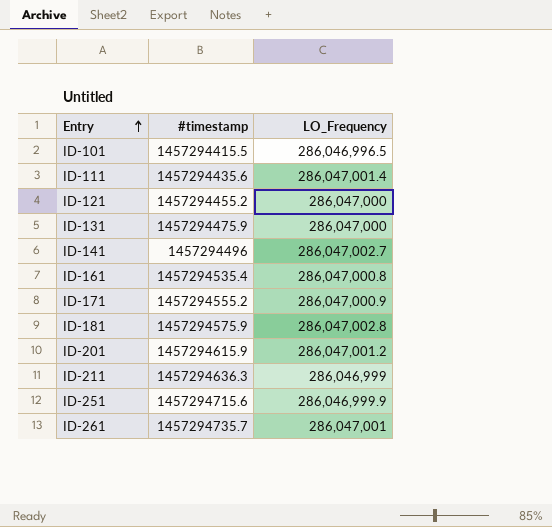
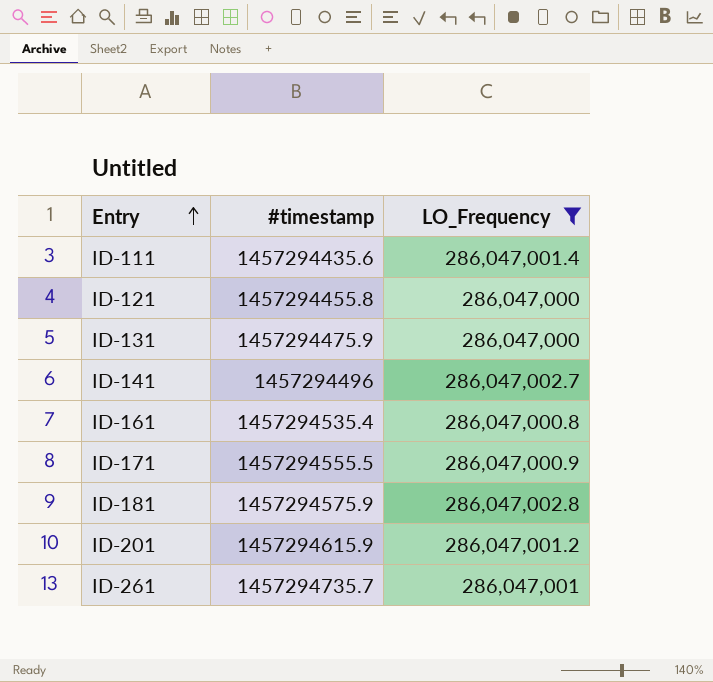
filter: none -> LO_Frequency >= 286,047,000
ID-121 | #timestamp: 1457294455.2 -> 1457294455.8
ID-171 | #timestamp: 1457294555.2 -> 1457294555.5

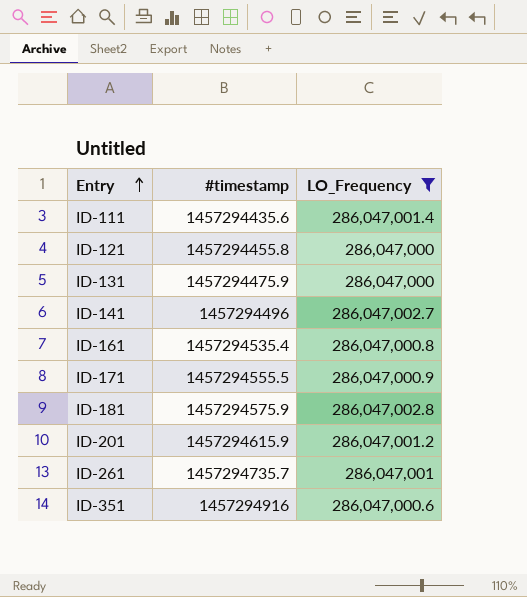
row ID-351: none -> 1457294916 | 286,047,000.6

